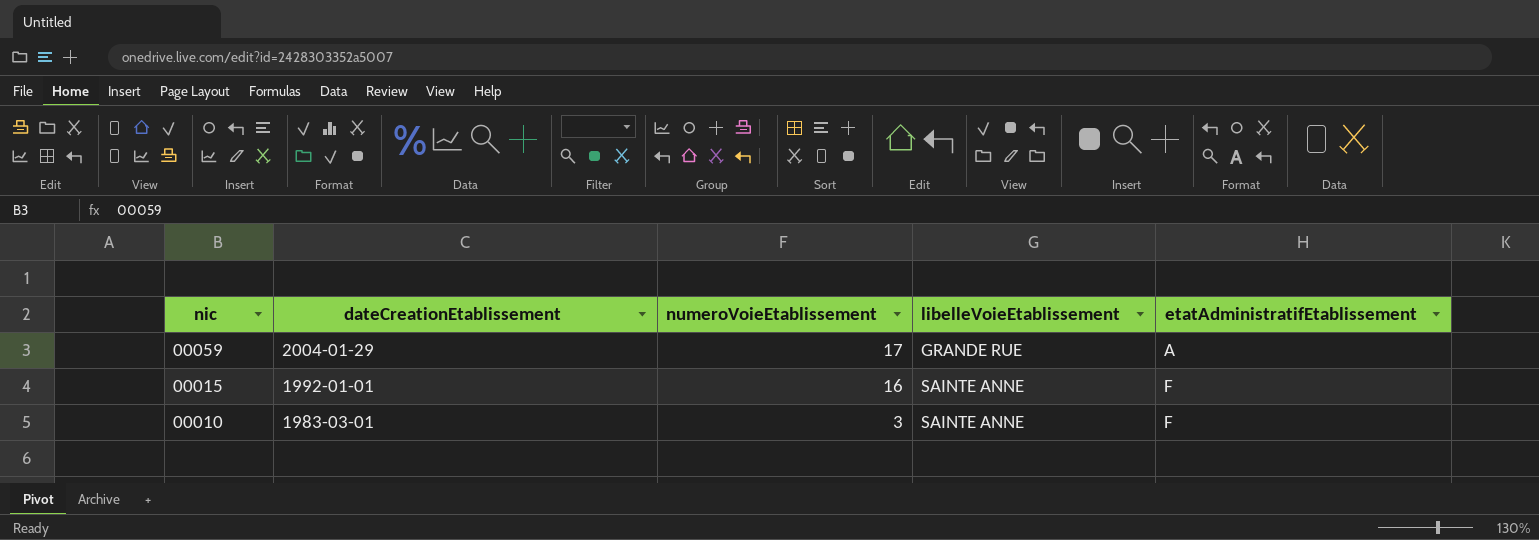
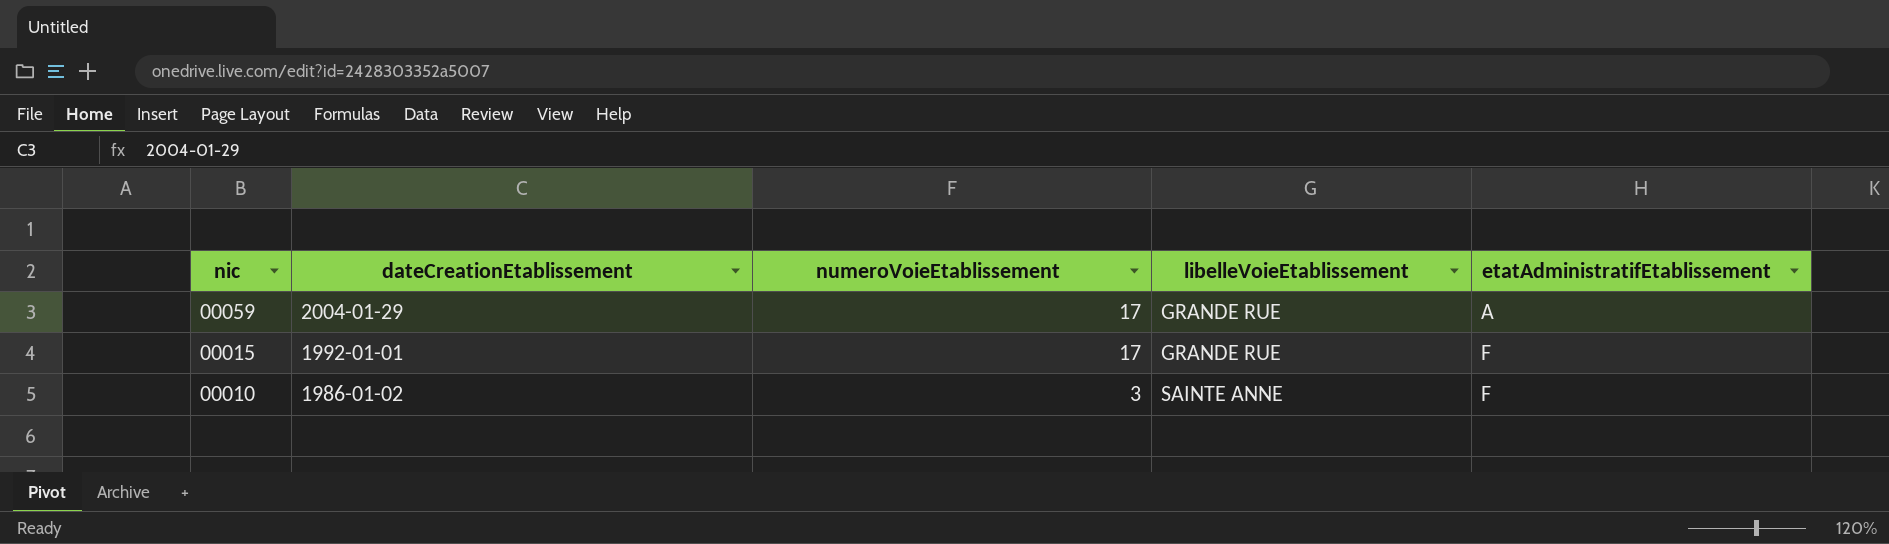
00015 | numeroVoieEtablissement: 16 -> 17
00015 | libelleVoieEtablissement: SAINTE ANNE -> GRANDE RUE
00010 | dateCreationEtablissement: 1983-03-01 -> 1986-01-02

